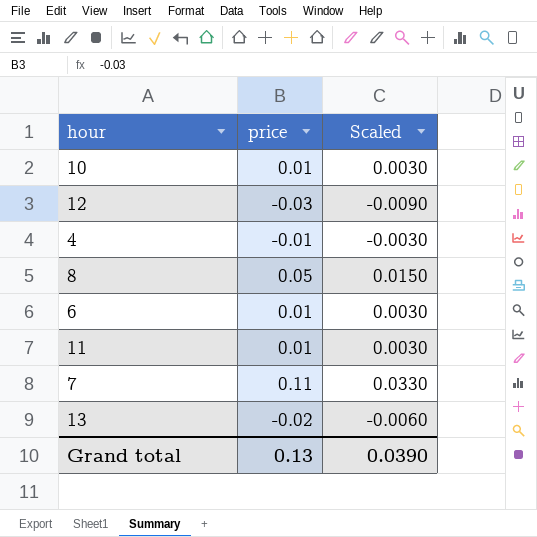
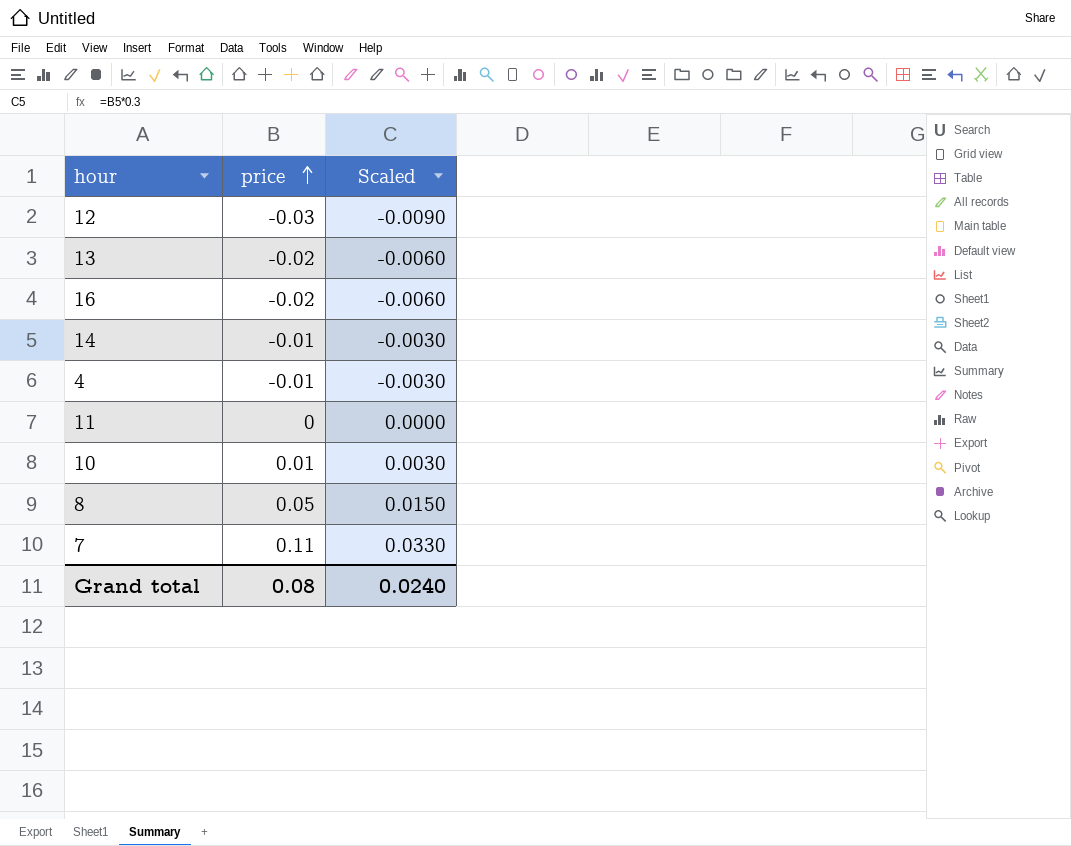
row order: none -> price ascending
row 6: 0.01 | 0.0030 -> none
row 16: none -> -0.02 | -0.0060
row 14: none -> -0.01 | -0.0030
11 | price: 0.01 -> 0
11 | Scaled: 0.0030 -> 0.0000
Grand total | price: 0.13 -> 0.08
Grand total | Scaled: 0.0390 -> 0.0240

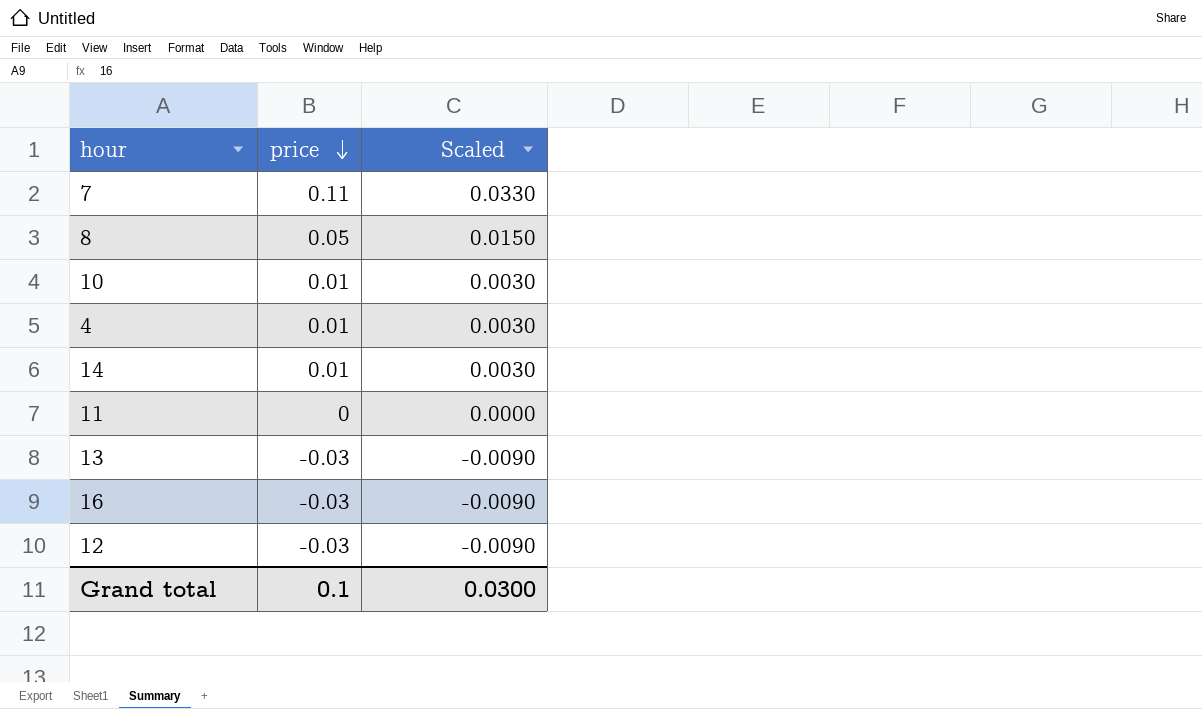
row order: price ascending -> price descending
4 | price: -0.01 -> 0.01
4 | Scaled: -0.0030 -> 0.0030
14 | price: -0.01 -> 0.01
14 | Scaled: -0.0030 -> 0.0030
13 | price: -0.02 -> -0.03
13 | Scaled: -0.0060 -> -0.0090
16 | price: -0.02 -> -0.03
16 | Scaled: -0.0060 -> -0.0090
Grand total | price: 0.08 -> 0.1
Grand total | Scaled: 0.0240 -> 0.0300

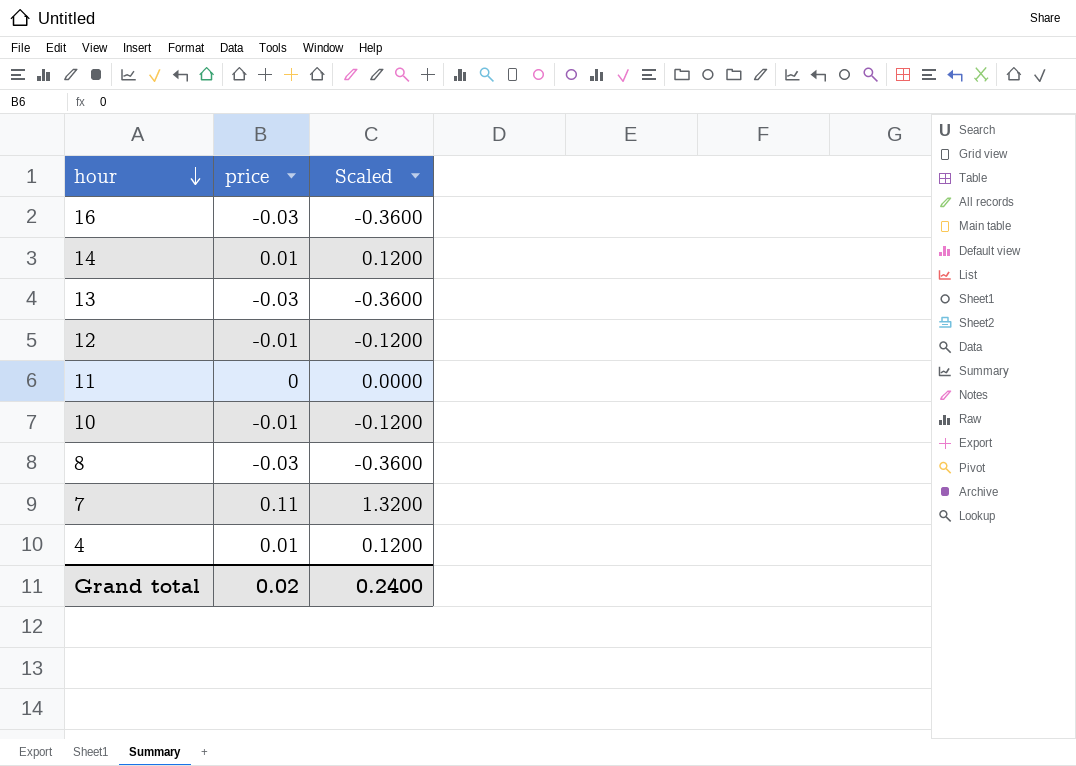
row order: price descending -> hour descending
column Scaled | formula: [price] * 0.3 -> [price] * 12
12 | price: -0.03 -> -0.01
10 | price: 0.01 -> -0.01
8 | price: 0.05 -> -0.03
Grand total | price: 0.1 -> 0.02
Grand total | Scaled: 0.0300 -> 0.2400

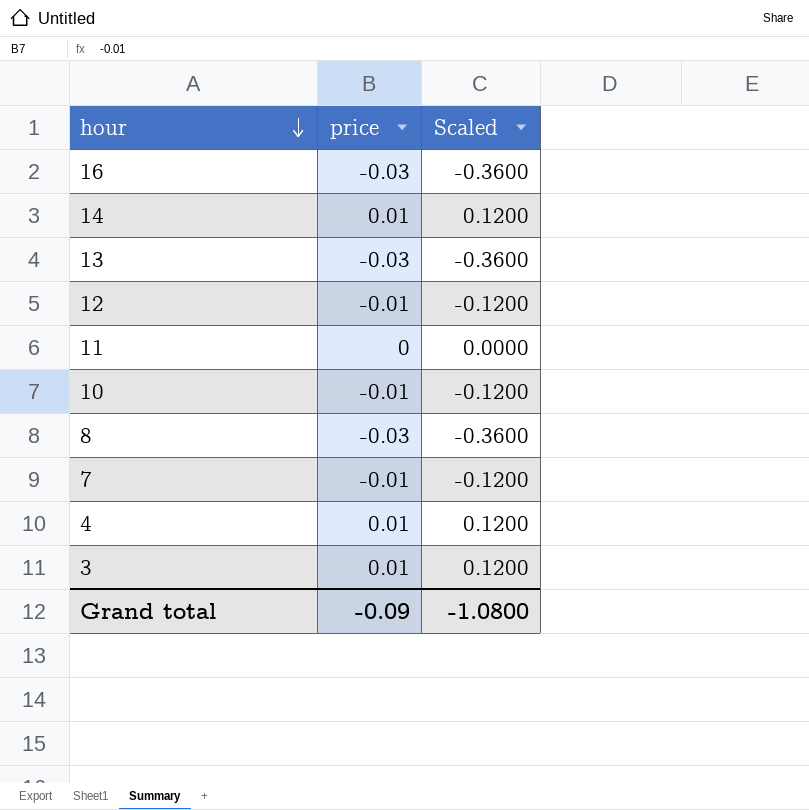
7 | price: 0.11 -> -0.01
7 | Scaled: 1.3200 -> -0.1200
row 3: none -> 0.01 | 0.1200
Grand total | price: 0.02 -> -0.09
Grand total | Scaled: 0.2400 -> -1.0800

